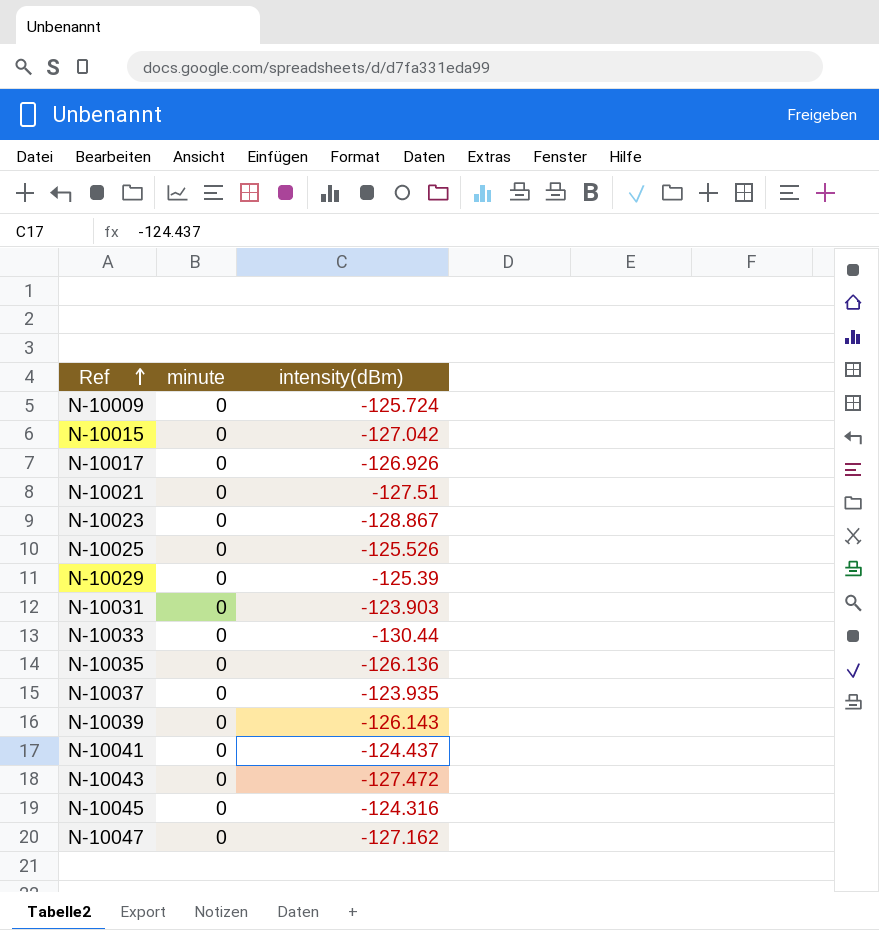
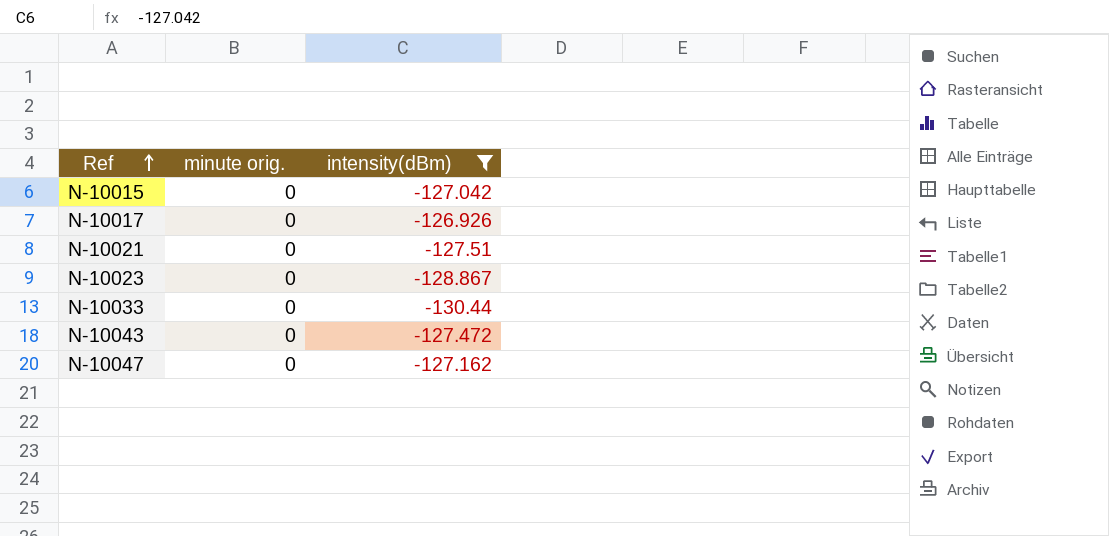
filter: none -> intensity(dBm) <= -126.926
column name: minute -> minute orig.

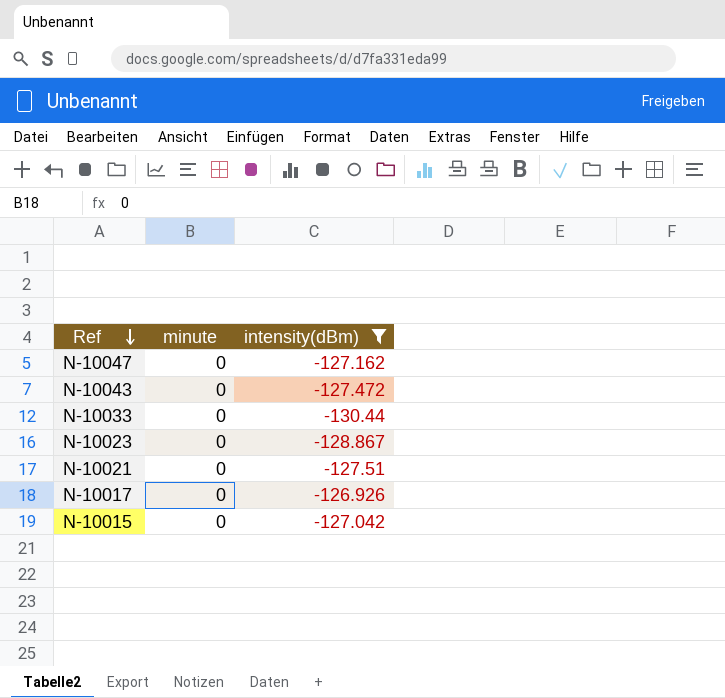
row order: Ref ascending -> Ref descending
column name: minute orig. -> minute

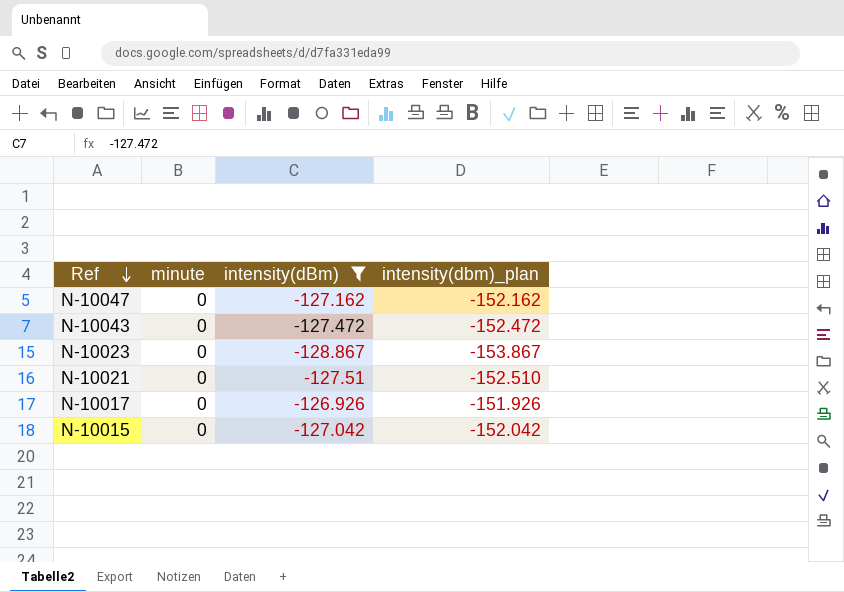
column intensity(dbm)_plan | formula: none -> [intensity(dBm)] - 25
row N-10033: 0 | -130.44 -> none

